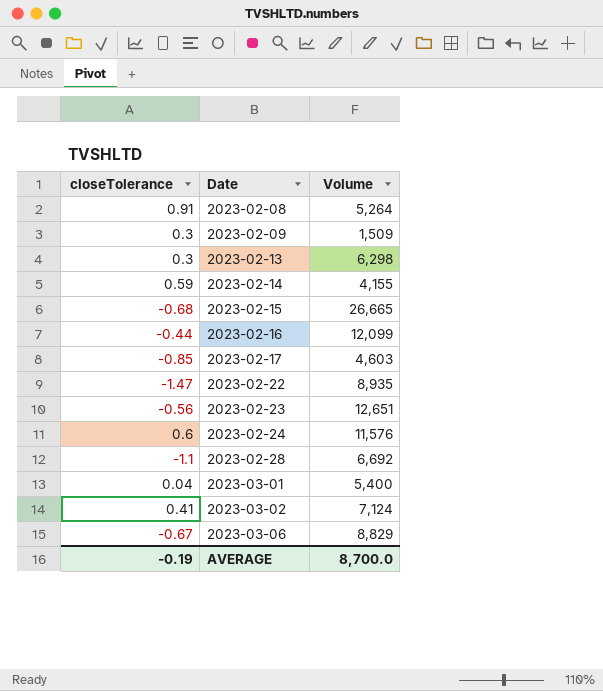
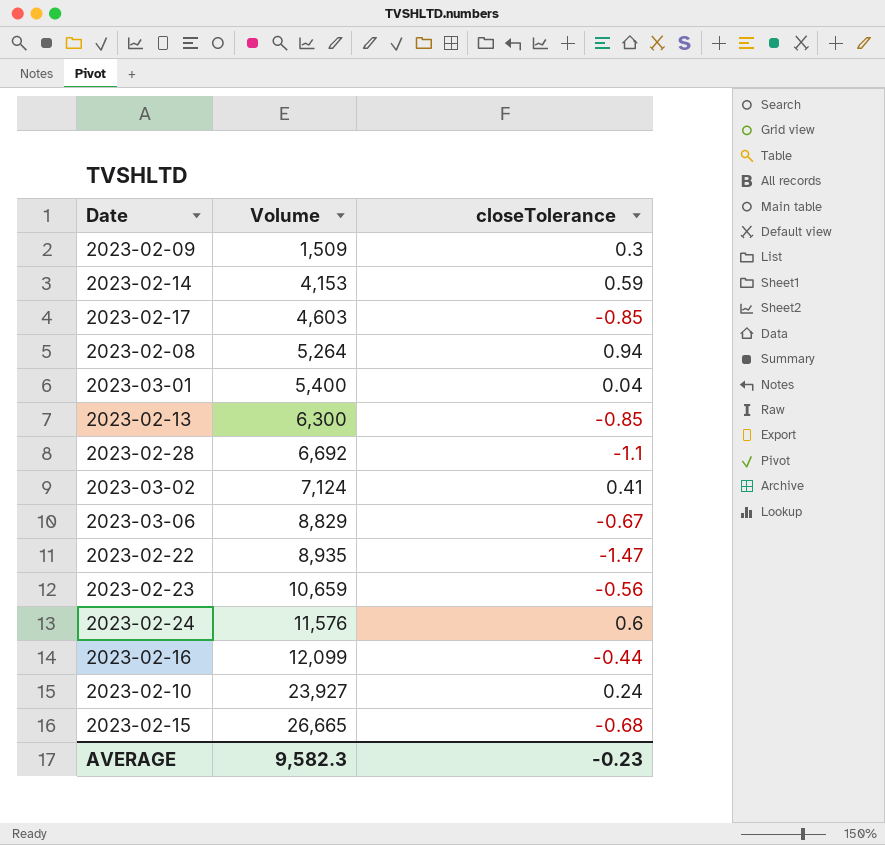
row order: Date ascending -> Volume ascending
column closeTolerance | position: 1 -> 3
2023-02-14 | Volume: 4,155 -> 4,153
2023-02-08 | closeTolerance: 0.91 -> 0.94
2023-02-13 | Volume: 6,298 -> 6,300
2023-02-13 | closeTolerance: 0.3 -> -0.85
2023-02-23 | Volume: 12,651 -> 10,659
row 2023-02-10: none -> 23,927 | 0.24
AVERAGE | Volume: 8,700.0 -> 9,582.3
AVERAGE | closeTolerance: -0.19 -> -0.23

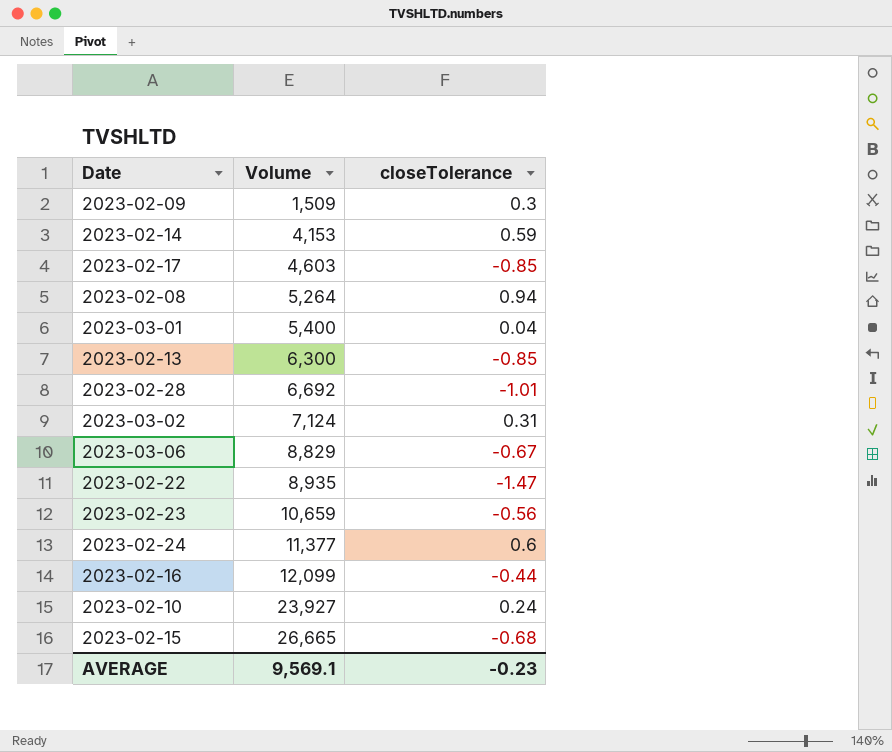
2023-02-28 | closeTolerance: -1.1 -> -1.01
2023-03-02 | closeTolerance: 0.41 -> 0.31
2023-02-24 | Volume: 11,576 -> 11,377
AVERAGE | Volume: 9,582.3 -> 9,569.1

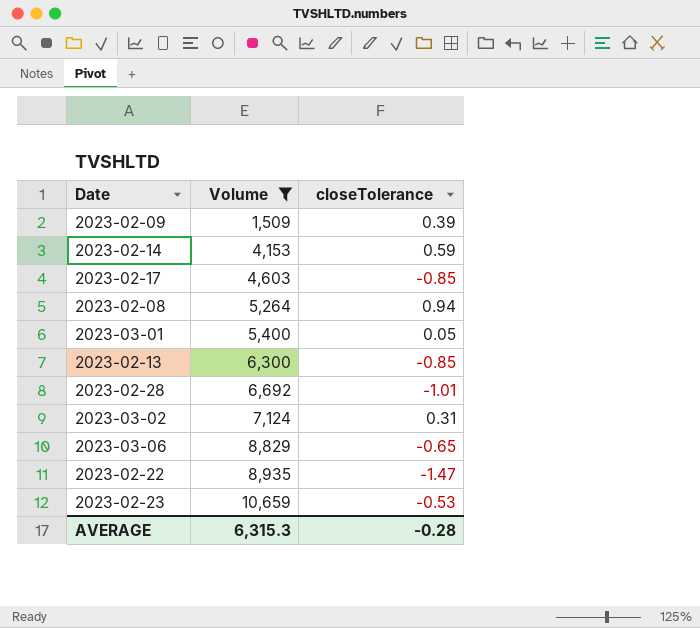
filter: none -> Volume <= 10,659
2023-02-09 | closeTolerance: 0.3 -> 0.39
2023-03-01 | closeTolerance: 0.04 -> 0.05
2023-03-06 | closeTolerance: -0.67 -> -0.65
2023-02-23 | closeTolerance: -0.56 -> -0.53
AVERAGE | Volume: 9,569.1 -> 6,315.3
AVERAGE | closeTolerance: -0.23 -> -0.28

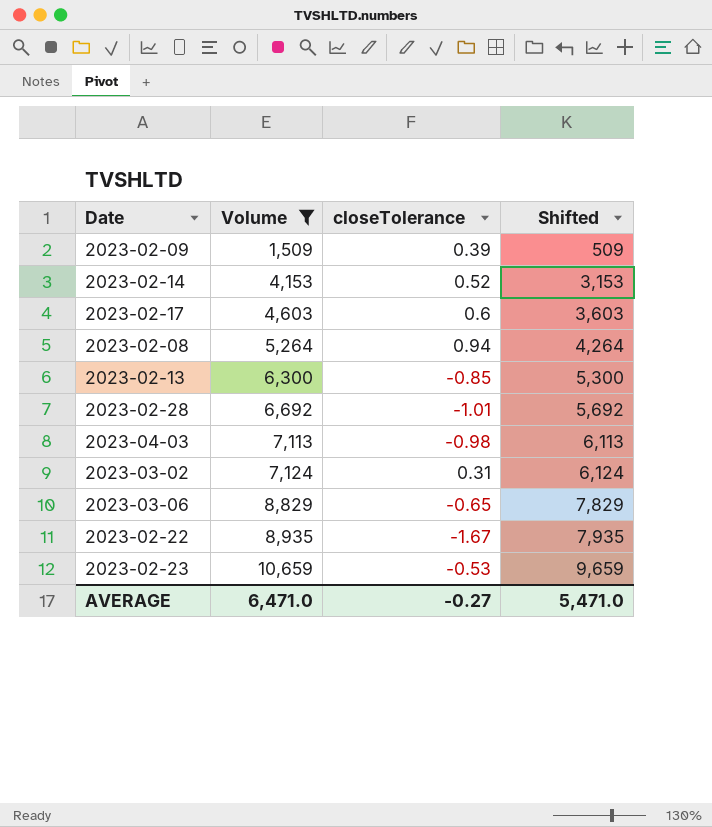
column Shifted | formula: none -> [Volume] - 1000
row 2023-03-01: 5,400 | 0.05 -> none
2023-02-14 | closeTolerance: 0.59 -> 0.52
2023-02-17 | closeTolerance: -0.85 -> 0.6
row 2023-04-03: none -> 7,113 | -0.98 | 6,113
2023-02-22 | closeTolerance: -1.47 -> -1.67
AVERAGE | Volume: 6,315.3 -> 6,471.0
AVERAGE | closeTolerance: -0.28 -> -0.27

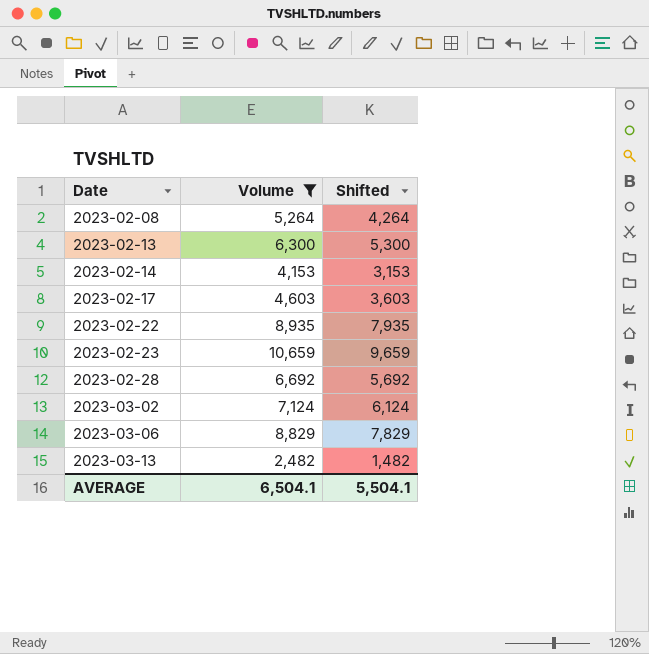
row order: Volume ascending -> Date ascending
column closeTolerance | position: 3 -> none
row 2023-02-09: 1,509 | 0.39 | 509 -> none
row 2023-04-03: 7,113 | -0.98 | 6,113 -> none
row 2023-03-13: none -> 2,482 | 1,482
AVERAGE | Volume: 6,471.0 -> 6,504.1
AVERAGE | Shifted: 5,471.0 -> 5,504.1

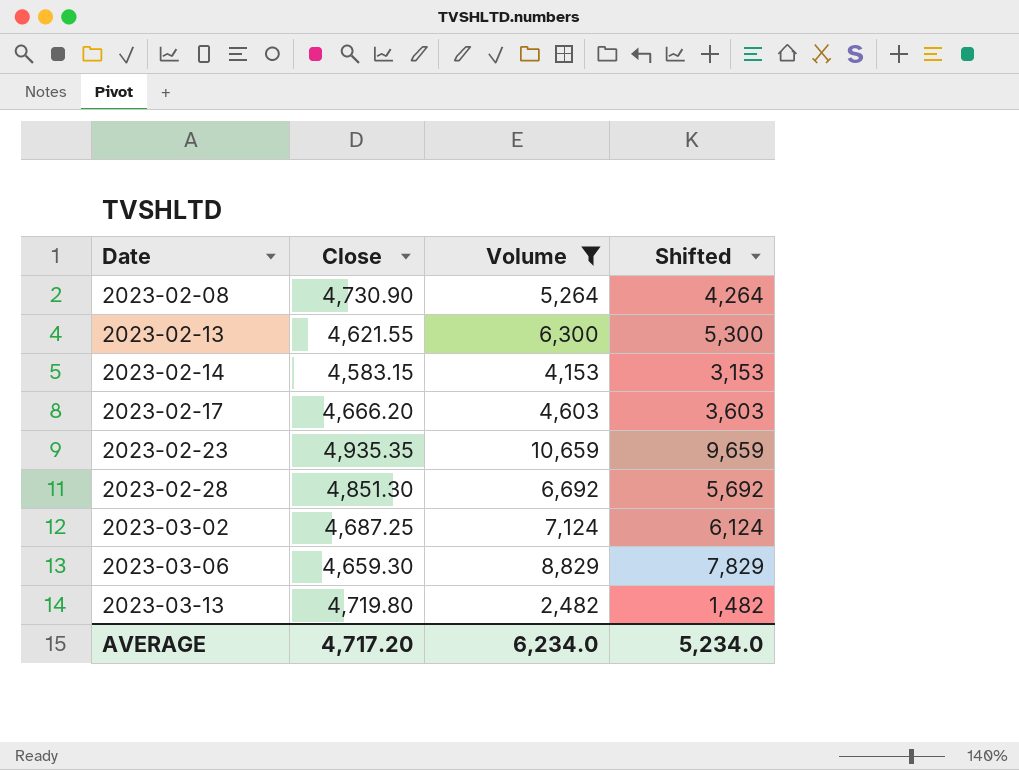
column Close | position: none -> 2
row 2023-02-22: 8,935 | 7,935 -> none
AVERAGE | Volume: 6,504.1 -> 6,234.0
AVERAGE | Shifted: 5,504.1 -> 5,234.0

